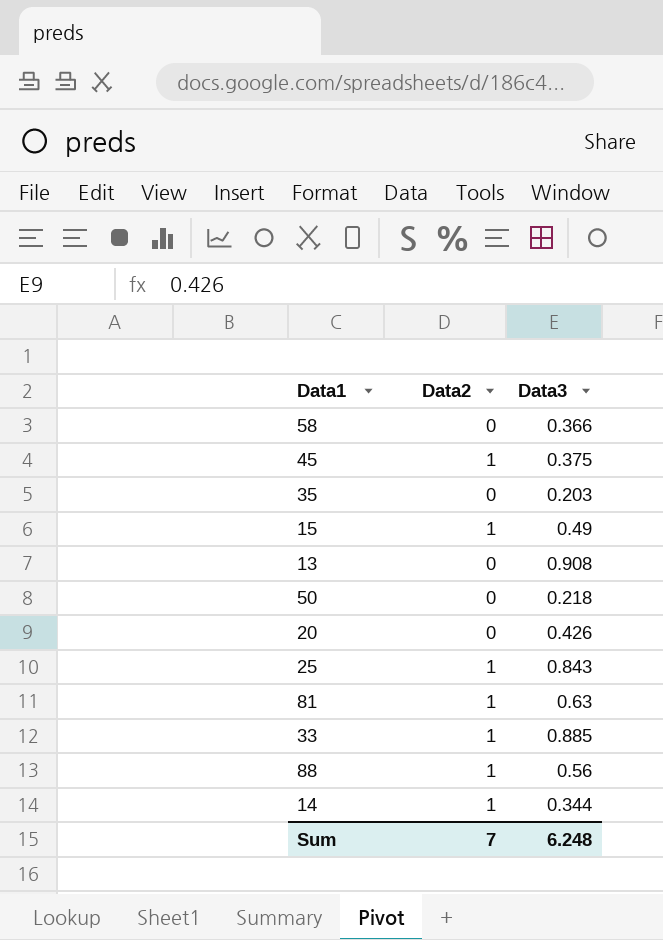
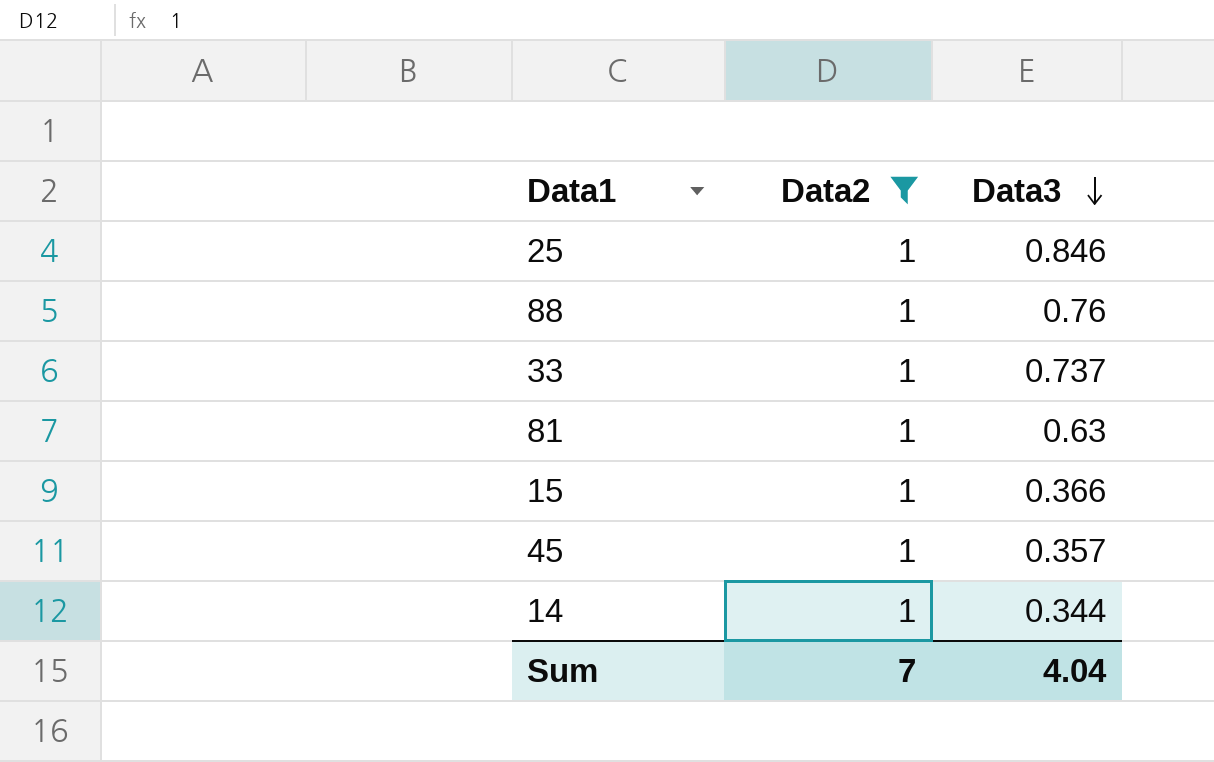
filter: none -> Data2 = 1
row order: none -> Data3 descending
25 | Data3: 0.843 -> 0.846
88 | Data3: 0.56 -> 0.76
33 | Data3: 0.885 -> 0.737
15 | Data3: 0.49 -> 0.366
45 | Data3: 0.375 -> 0.357
Sum | Data3: 6.248 -> 4.04

